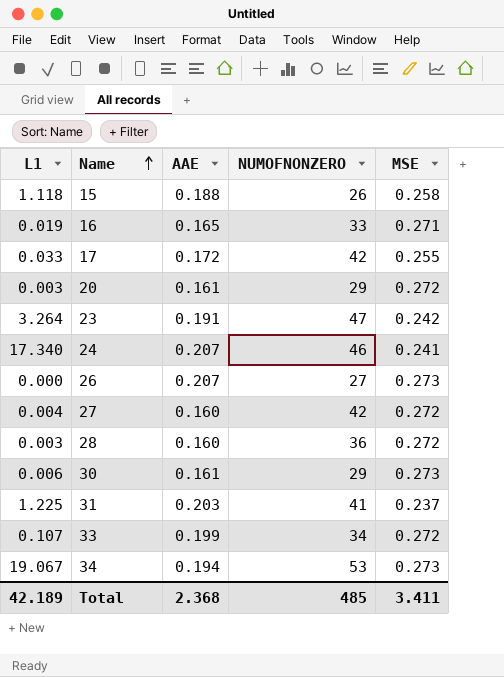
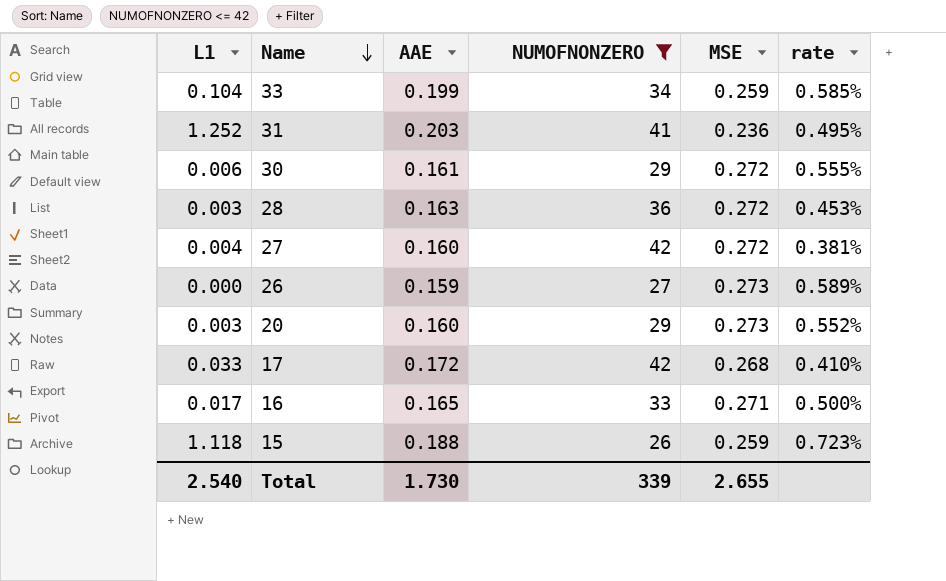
filter: none -> NUMOFNONZERO <= 42
row order: Name ascending -> Name descending
column rate | formula: none -> [AAE] / [NUMOFNONZERO]
33 | L1: 0.107 -> 0.104
33 | MSE: 0.272 -> 0.259
31 | L1: 1.225 -> 1.252
31 | MSE: 0.237 -> 0.236
30 | MSE: 0.273 -> 0.272
28 | AAE: 0.160 -> 0.163
26 | AAE: 0.207 -> 0.159
20 | AAE: 0.161 -> 0.160
20 | MSE: 0.272 -> 0.273
17 | MSE: 0.255 -> 0.268
16 | L1: 0.019 -> 0.017
15 | MSE: 0.258 -> 0.259
Total | L1: 42.189 -> 2.540
Total | AAE: 2.368 -> 1.730
Total | NUMOFNONZERO: 485 -> 339
Total | MSE: 3.411 -> 2.655

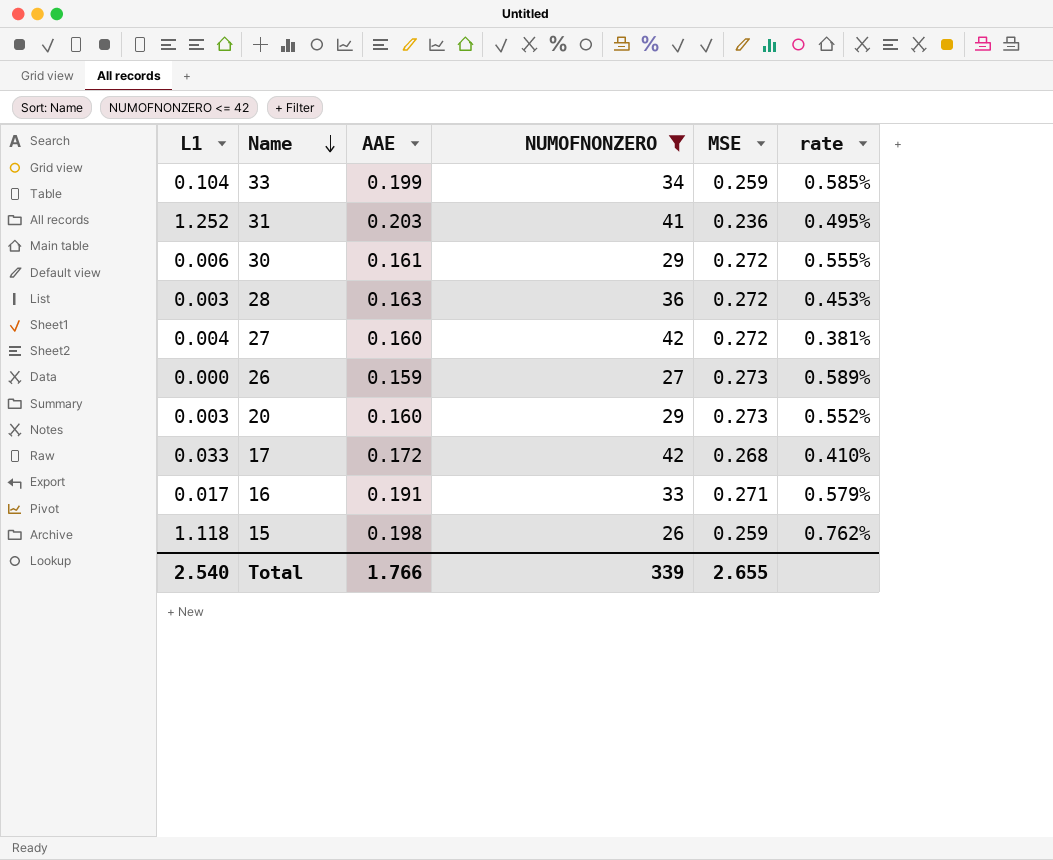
16 | AAE: 0.165 -> 0.191
16 | rate: 0.500% -> 0.579%
15 | AAE: 0.188 -> 0.198
15 | rate: 0.723% -> 0.762%
Total | AAE: 1.730 -> 1.766

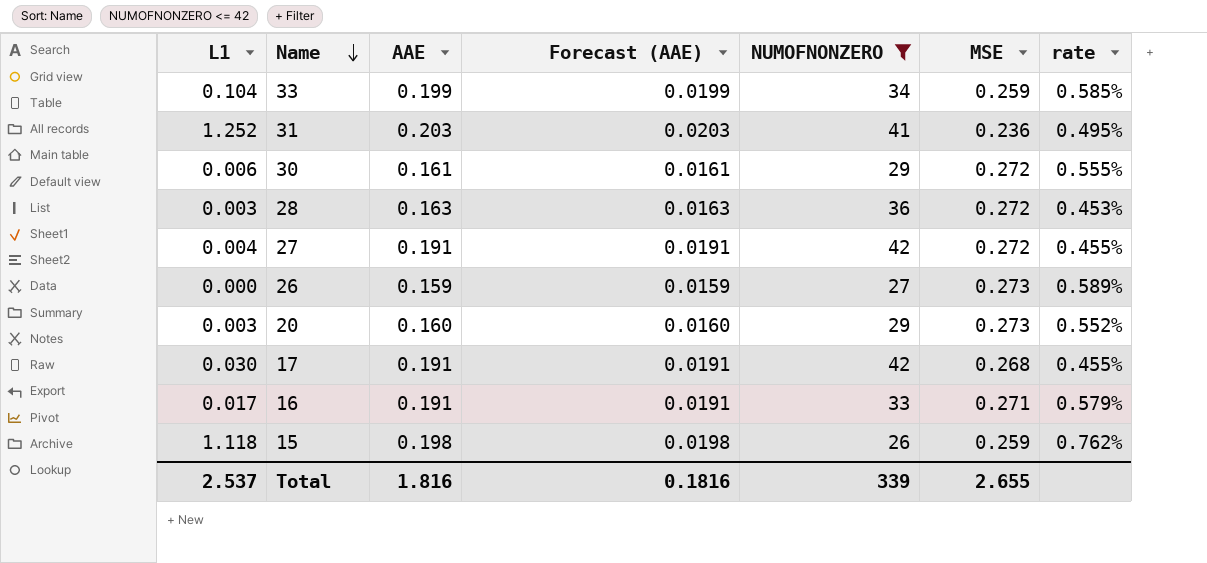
column Forecast (AAE) | formula: none -> [AAE] * 0.1
27 | AAE: 0.160 -> 0.191
27 | rate: 0.381% -> 0.455%
17 | L1: 0.033 -> 0.030
17 | AAE: 0.172 -> 0.191
17 | rate: 0.410% -> 0.455%
Total | L1: 2.540 -> 2.537
Total | AAE: 1.766 -> 1.816

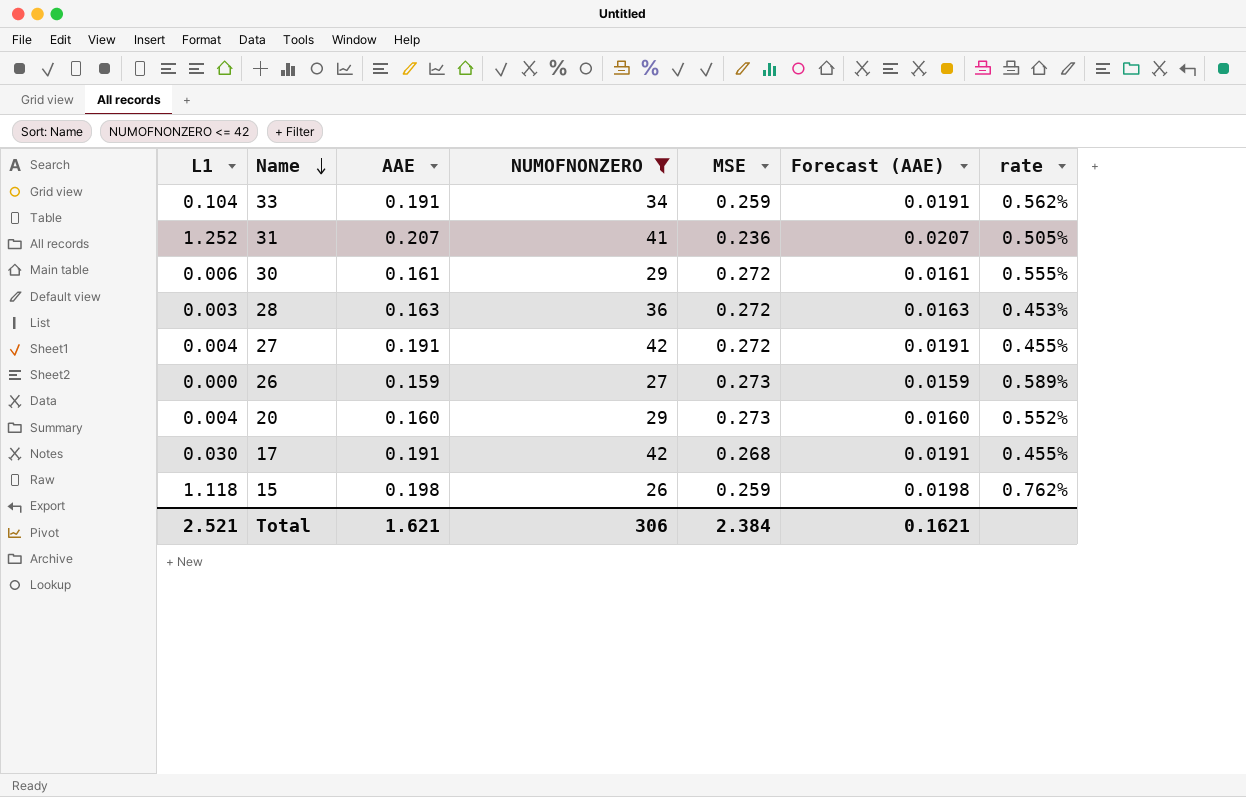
column Forecast (AAE) | position: 4 -> 6
row 16: 0.017 | 0.191 | 0.0191 | 33 | 0.271 | 0.579% -> none
33 | AAE: 0.199 -> 0.191
33 | Forecast (AAE): 0.0199 -> 0.0191
33 | rate: 0.585% -> 0.562%
31 | AAE: 0.203 -> 0.207
31 | Forecast (AAE): 0.0203 -> 0.0207
31 | rate: 0.495% -> 0.505%
20 | L1: 0.003 -> 0.004
Total | L1: 2.537 -> 2.521
Total | AAE: 1.816 -> 1.621
Total | NUMOFNONZERO: 339 -> 306
Total | MSE: 2.655 -> 2.384
Total | Forecast (AAE): 0.1816 -> 0.1621

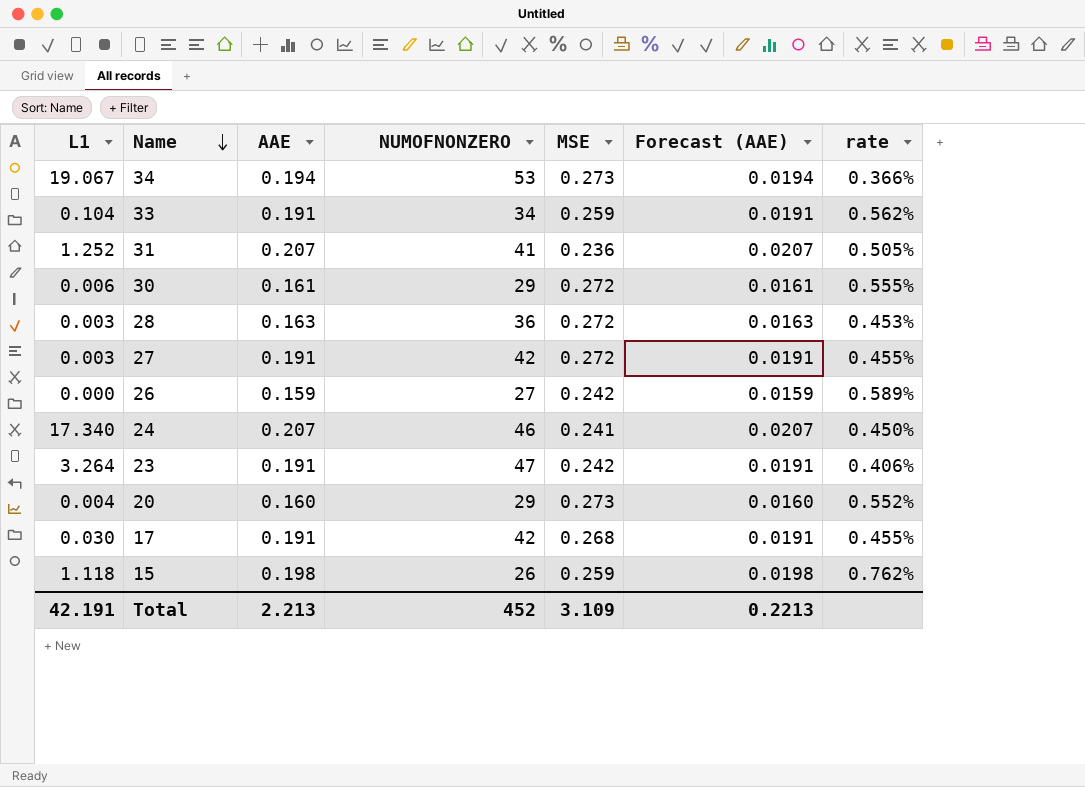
filter: NUMOFNONZERO <= 42 -> none
27 | L1: 0.004 -> 0.003
26 | MSE: 0.273 -> 0.242
Total | L1: 2.521 -> 42.191
Total | AAE: 1.621 -> 2.213
Total | NUMOFNONZERO: 306 -> 452
Total | MSE: 2.384 -> 3.109
Total | Forecast (AAE): 0.1621 -> 0.2213

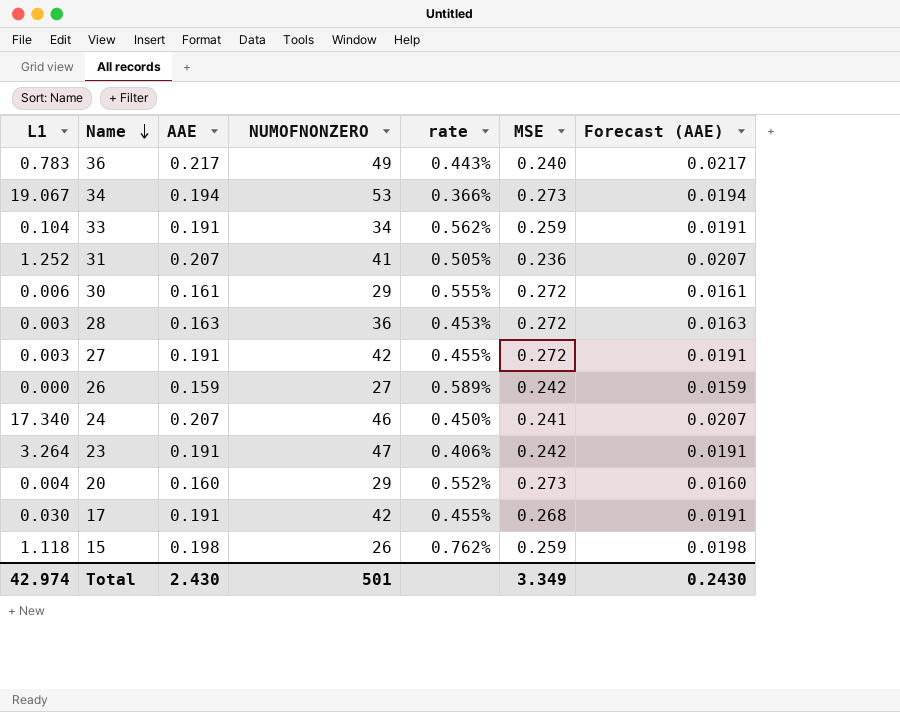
column rate | position: 7 -> 5
row 36: none -> 0.783 | 0.217 | 49 | 0.443% | 0.240 | 0.0217
Total | L1: 42.191 -> 42.974
Total | AAE: 2.213 -> 2.430
Total | NUMOFNONZERO: 452 -> 501
Total | MSE: 3.109 -> 3.349
Total | Forecast (AAE): 0.2213 -> 0.2430

